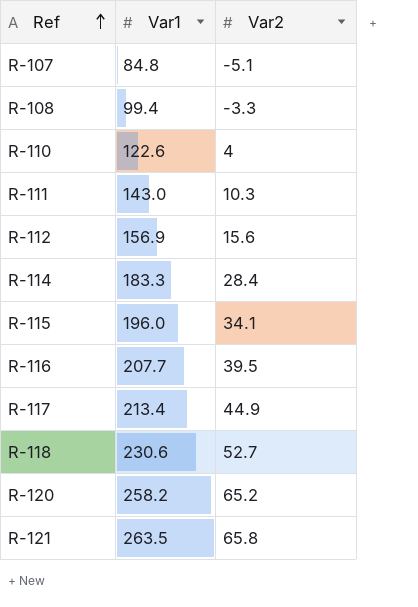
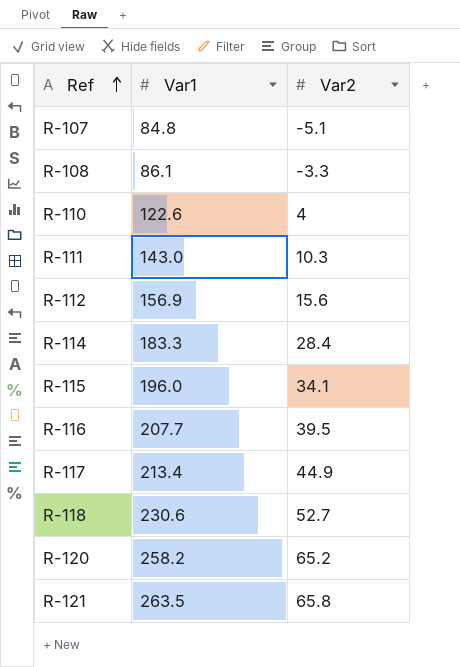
R-108 | Var1: 99.4 -> 86.1

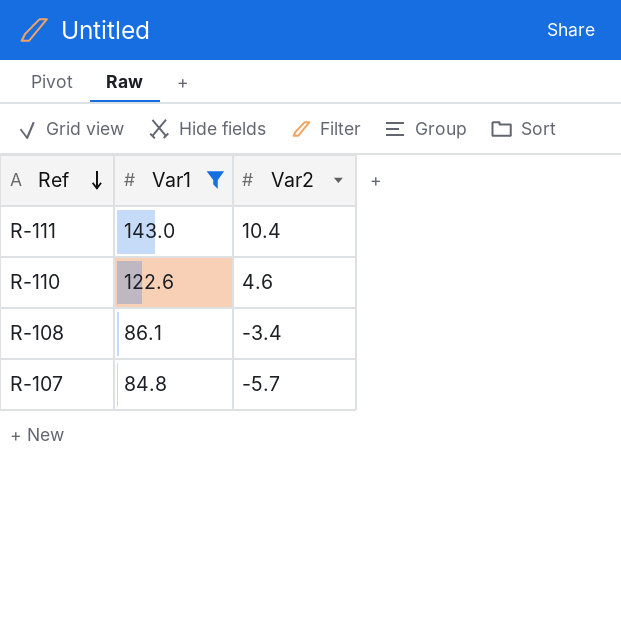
filter: none -> Var1 <= 143.0
row order: Ref ascending -> Ref descending
R-111 | Var2: 10.3 -> 10.4
R-110 | Var2: 4 -> 4.6
R-108 | Var2: -3.3 -> -3.4
R-107 | Var2: -5.1 -> -5.7

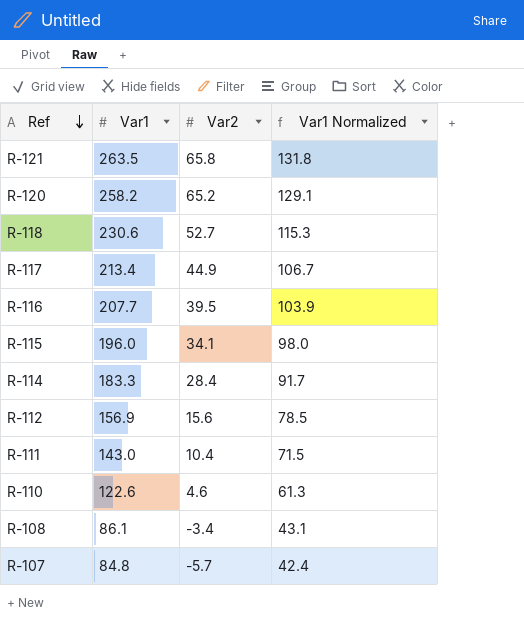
filter: Var1 <= 143.0 -> none
column Var1 Normalized | formula: none -> [Var1] * 0.5

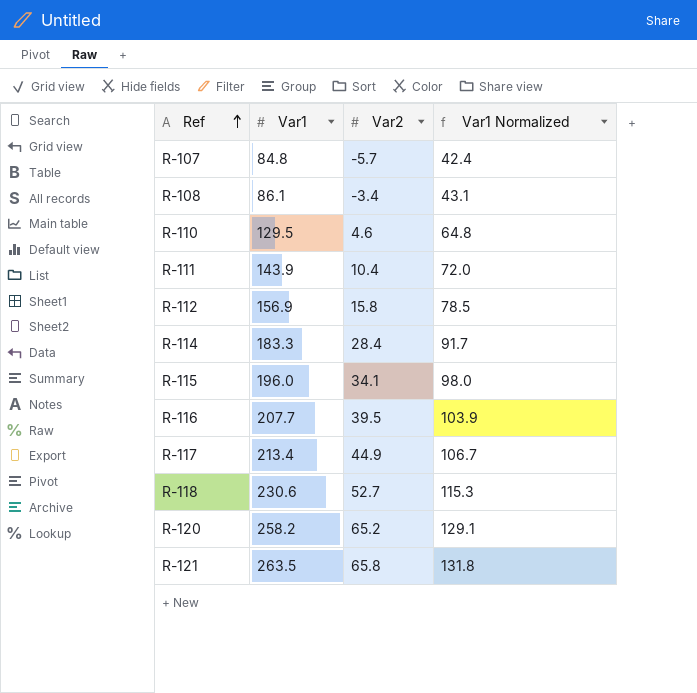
row order: Ref descending -> Ref ascending
R-110 | Var1: 122.6 -> 129.5
R-110 | Var1 Normalized: 61.3 -> 64.8
R-111 | Var1: 143.0 -> 143.9
R-111 | Var1 Normalized: 71.5 -> 72.0
R-112 | Var2: 15.6 -> 15.8

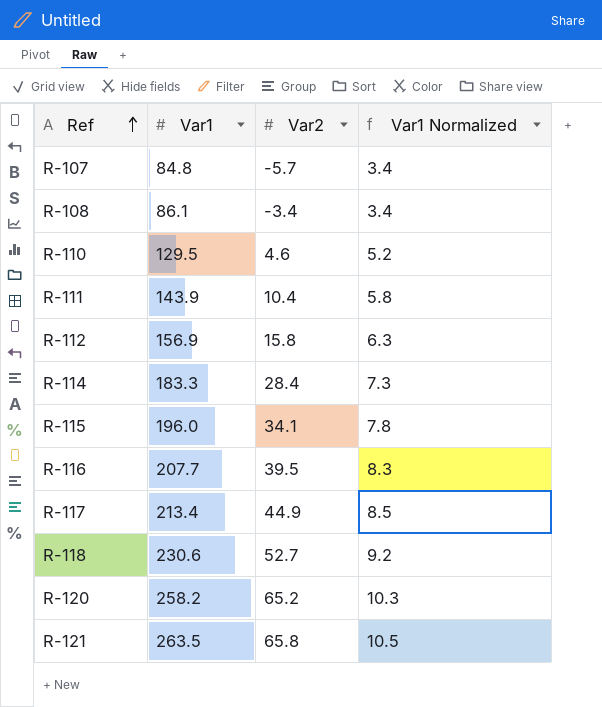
column Var1 Normalized | formula: [Var1] * 0.5 -> [Var1] * 0.04

